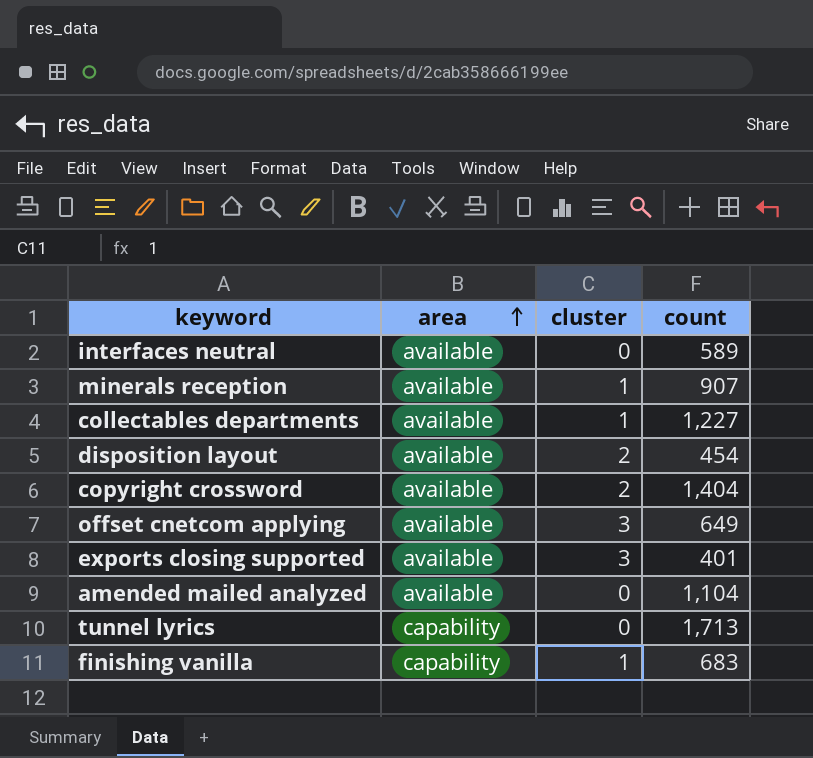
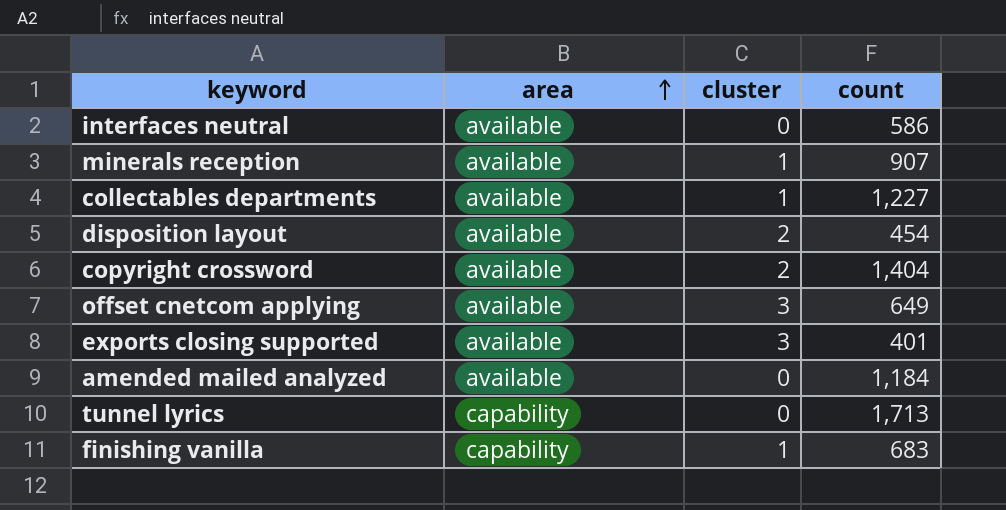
interfaces neutral | count: 589 -> 586
amended mailed analyzed | count: 1,104 -> 1,184

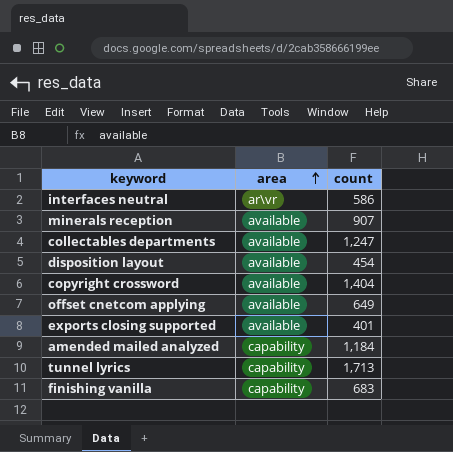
column cluster | position: 3 -> none
interfaces neutral | area: available -> ar\vr
collectables departments | count: 1,227 -> 1,247
amended mailed analyzed | area: available -> capability

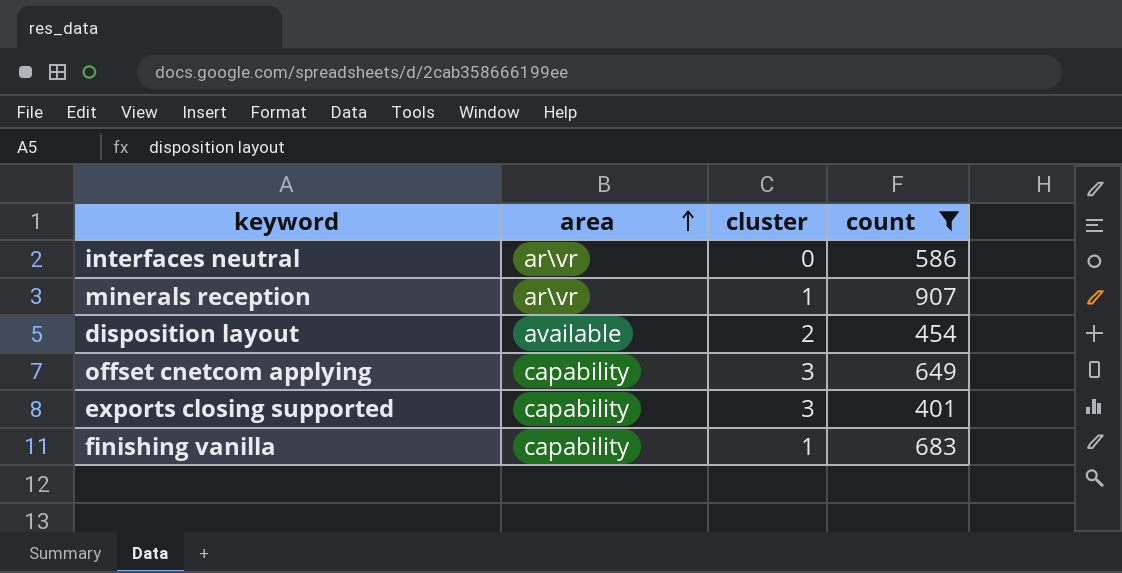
filter: none -> count <= 907
column cluster | position: none -> 3
minerals reception | area: available -> ar\vr
offset cnetcom applying | area: available -> capability
exports closing supported | area: available -> capability

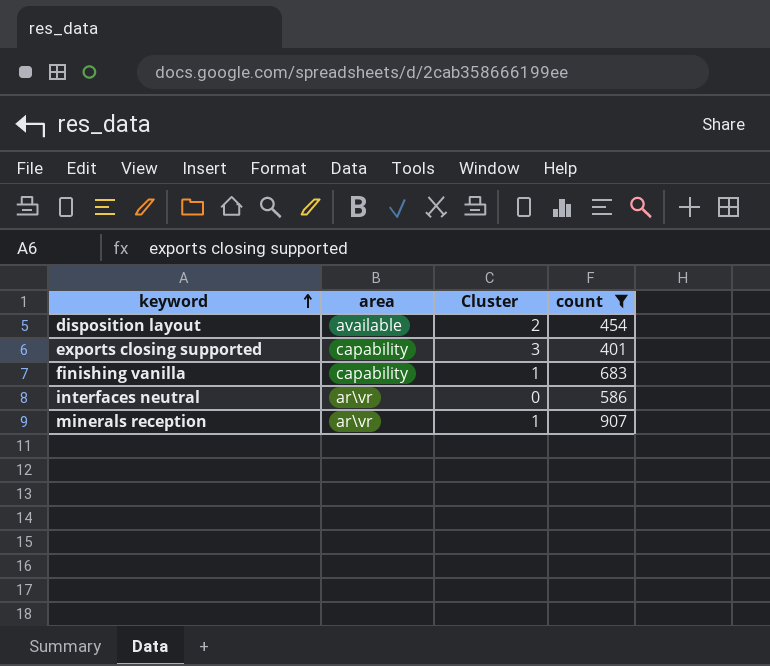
row order: area ascending -> keyword ascending
column name: cluster -> Cluster
row offset cnetcom applying: capability | 3 | 649 -> none

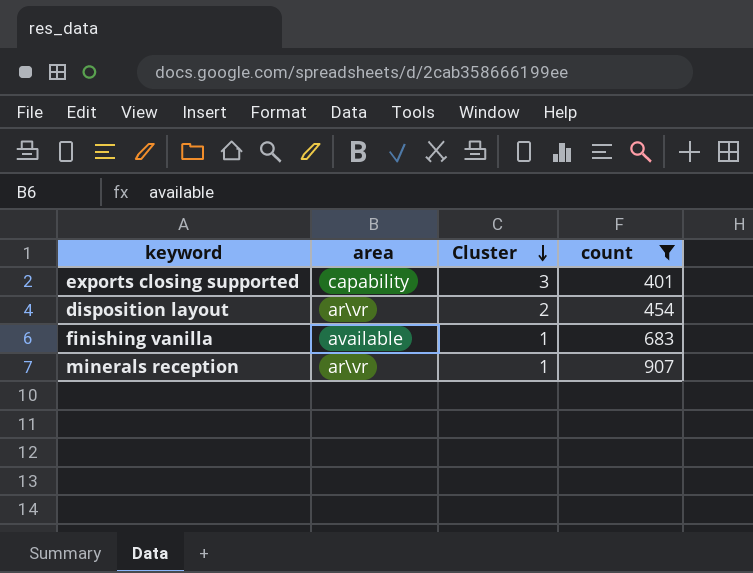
row order: keyword ascending -> Cluster descending
row interfaces neutral: ar\vr | 0 | 586 -> none
disposition layout | area: available -> ar\vr
finishing vanilla | area: capability -> available

